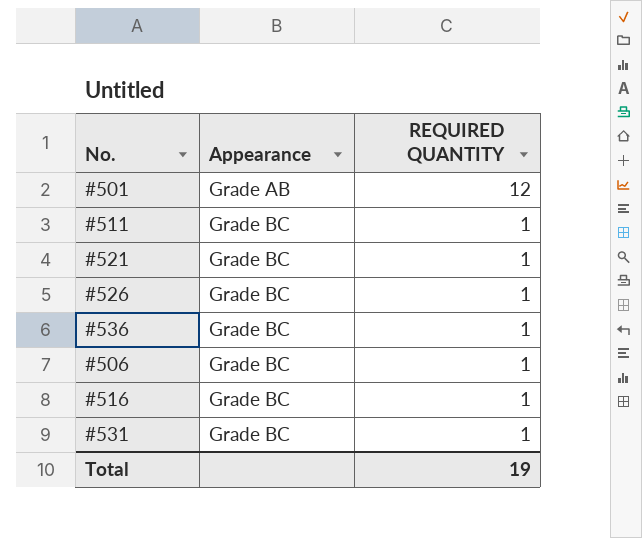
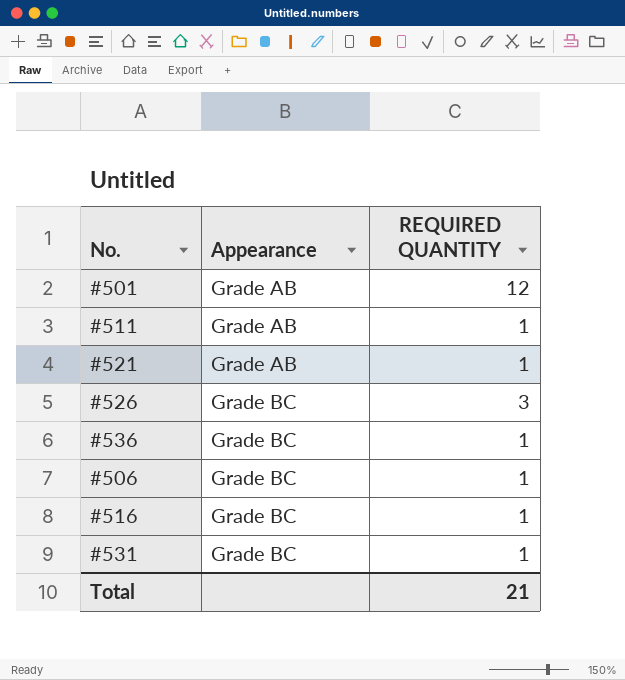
#511 | Appearance: Grade BC -> Grade AB
#521 | Appearance: Grade BC -> Grade AB
#526 | REQUIRED QUANTITY: 1 -> 3
Total | REQUIRED QUANTITY: 19 -> 21

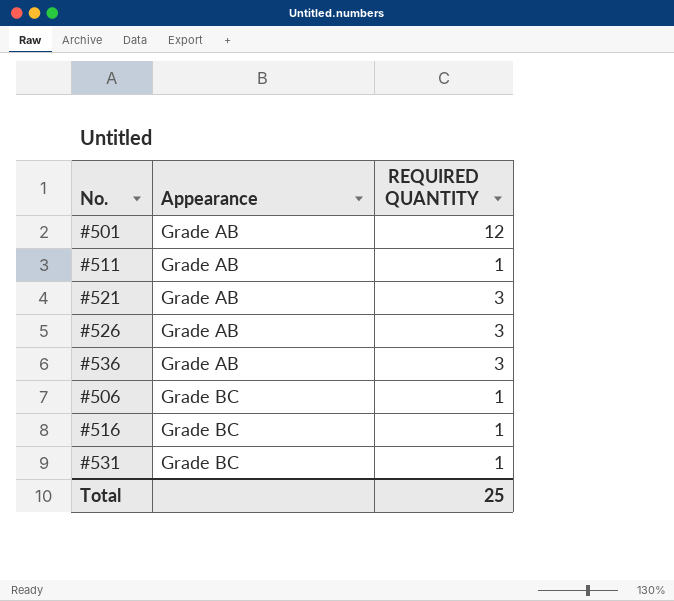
#521 | REQUIRED QUANTITY: 1 -> 3
#526 | Appearance: Grade BC -> Grade AB
#536 | Appearance: Grade BC -> Grade AB
#536 | REQUIRED QUANTITY: 1 -> 3
Total | REQUIRED QUANTITY: 21 -> 25

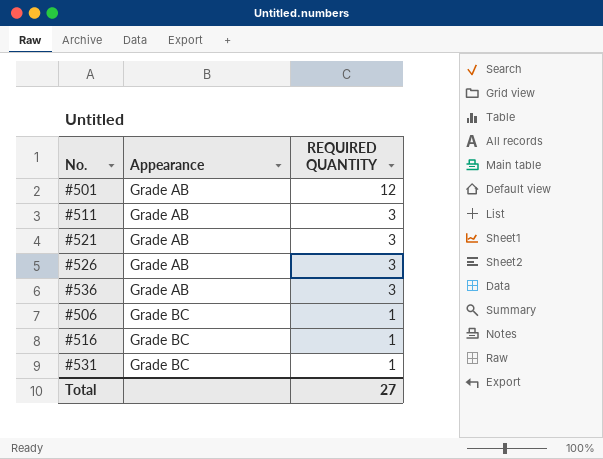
#511 | REQUIRED QUANTITY: 1 -> 3
Total | REQUIRED QUANTITY: 25 -> 27

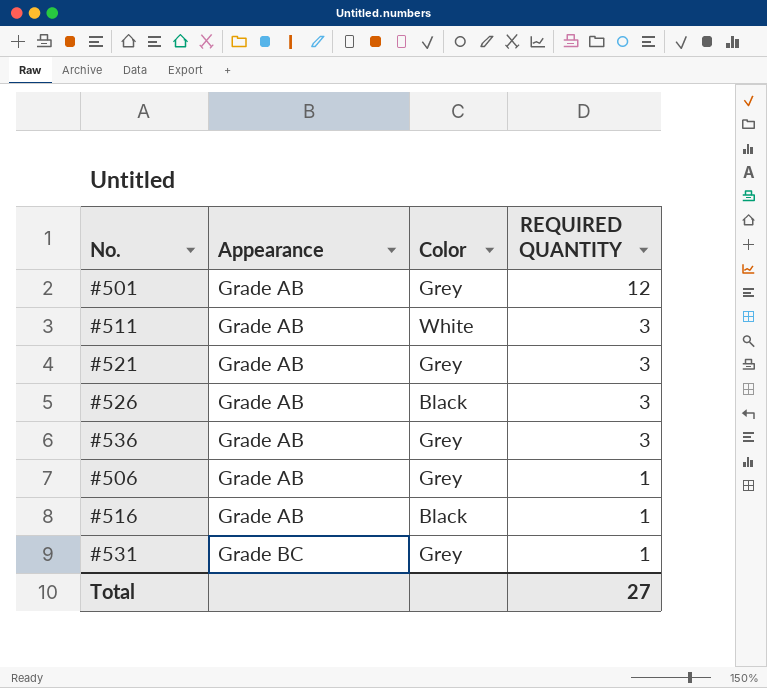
column Color | position: none -> 3
#506 | Appearance: Grade BC -> Grade AB
#516 | Appearance: Grade BC -> Grade AB

